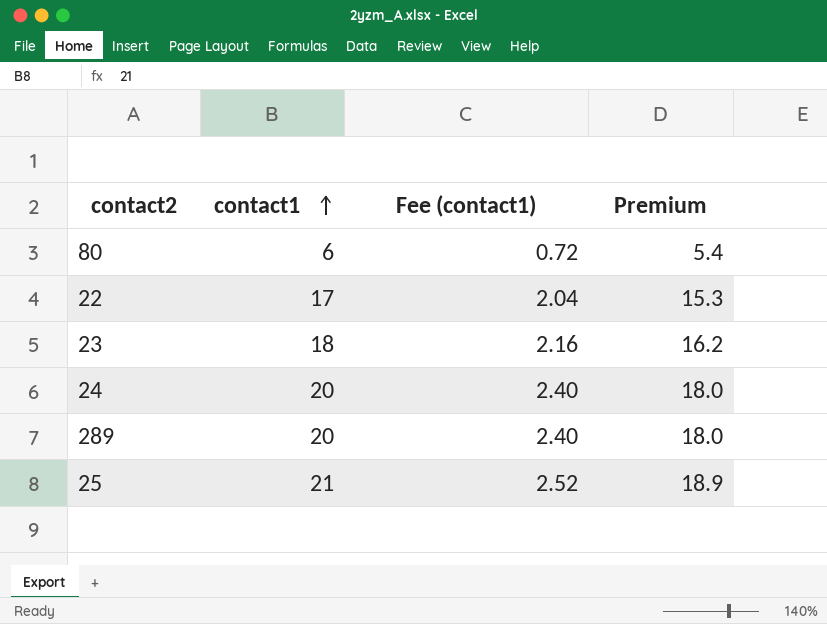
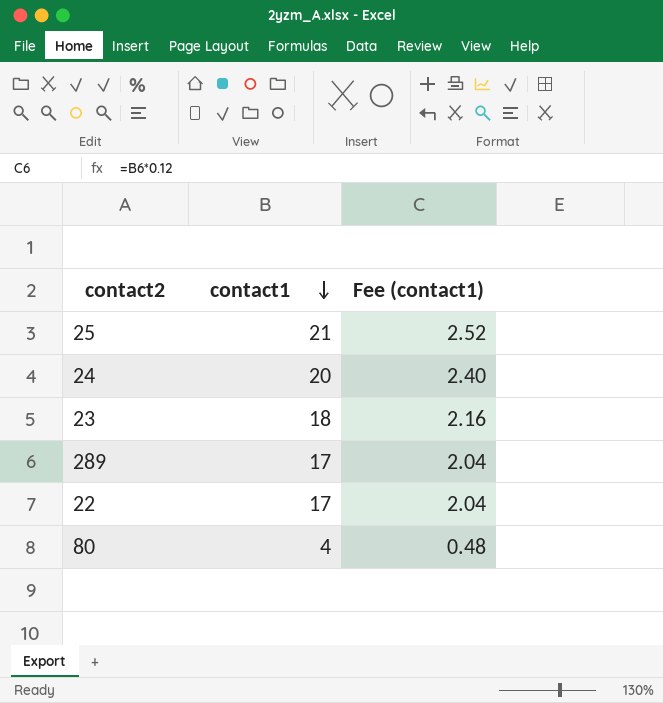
row order: contact1 ascending -> contact1 descending
column Premium | formula: [contact1] * 0.9 -> none
289 | contact1: 20 -> 17
289 | Fee (contact1): 2.40 -> 2.04
80 | contact1: 6 -> 4
80 | Fee (contact1): 0.72 -> 0.48

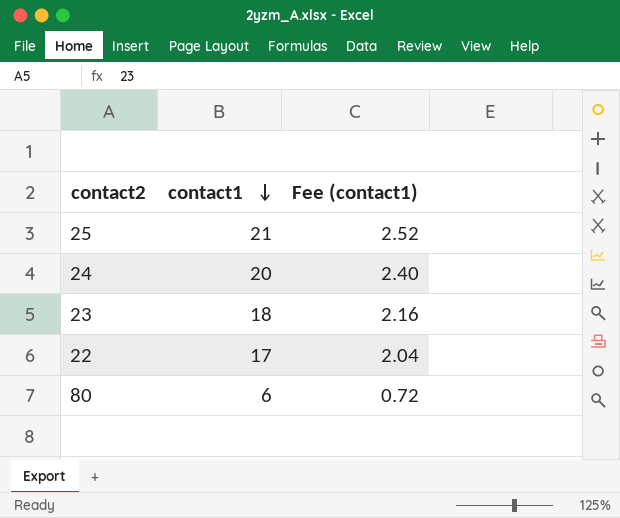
row 289: 17 | 2.04 -> none
80 | contact1: 4 -> 6
80 | Fee (contact1): 0.48 -> 0.72

